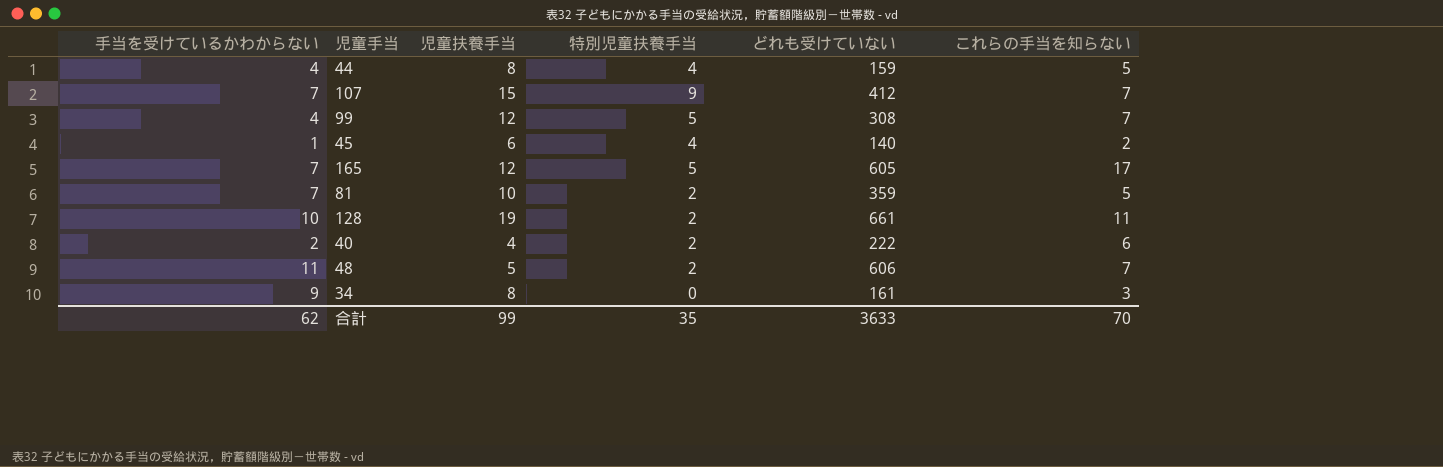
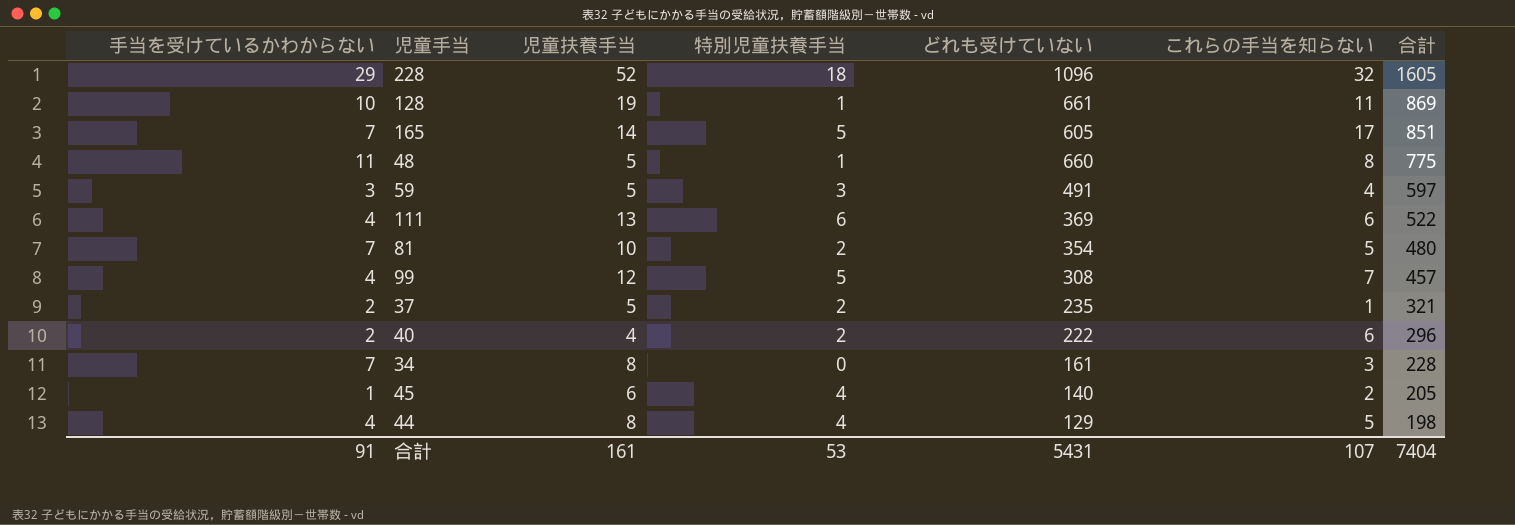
row order: none -> 合計 descending
column 合計 | position: none -> 7
row 107: 7 | 15 | 9 | 412 | 7 -> none
row 228: none -> 29 | 52 | 18 | 1096 | 32 | 1605
128 | 特別児童扶養手当: 2 -> 1
165 | 児童扶養手当: 12 -> 14
48 | 特別児童扶養手当: 2 -> 1
48 | どれも受けていない: 606 -> 660
48 | これらの手当を知らない: 7 -> 8
row 59: none -> 3 | 5 | 3 | 491 | 4 | 597
row 111: none -> 4 | 13 | 6 | 369 | 6 | 522
81 | どれも受けていない: 359 -> 354
row 37: none -> 2 | 5 | 2 | 235 | 1 | 321
34 | 手当を受けているかわからない: 9 -> 7
44 | どれも受けていない: 159 -> 129
合計 | 手当を受けているかわからない: 62 -> 91
合計 | 児童扶養手当: 99 -> 161
合計 | 特別児童扶養手当: 35 -> 53
合計 | どれも受けていない: 3633 -> 5431
合計 | これらの手当を知らない: 70 -> 107

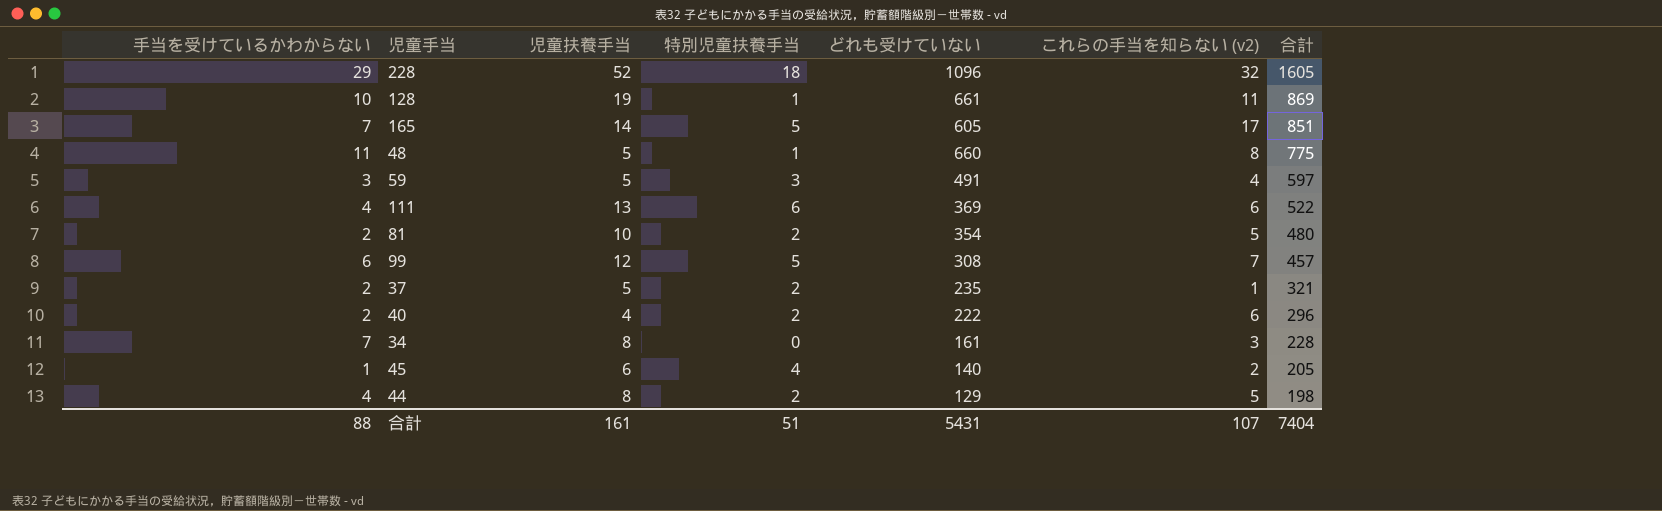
column name: これらの手当を知らない -> これらの手当を知らない (v2)
81 | 手当を受けているかわからない: 7 -> 2
99 | 手当を受けているかわからない: 4 -> 6
44 | 特別児童扶養手当: 4 -> 2
合計 | 手当を受けているかわからない: 91 -> 88
合計 | 特別児童扶養手当: 53 -> 51

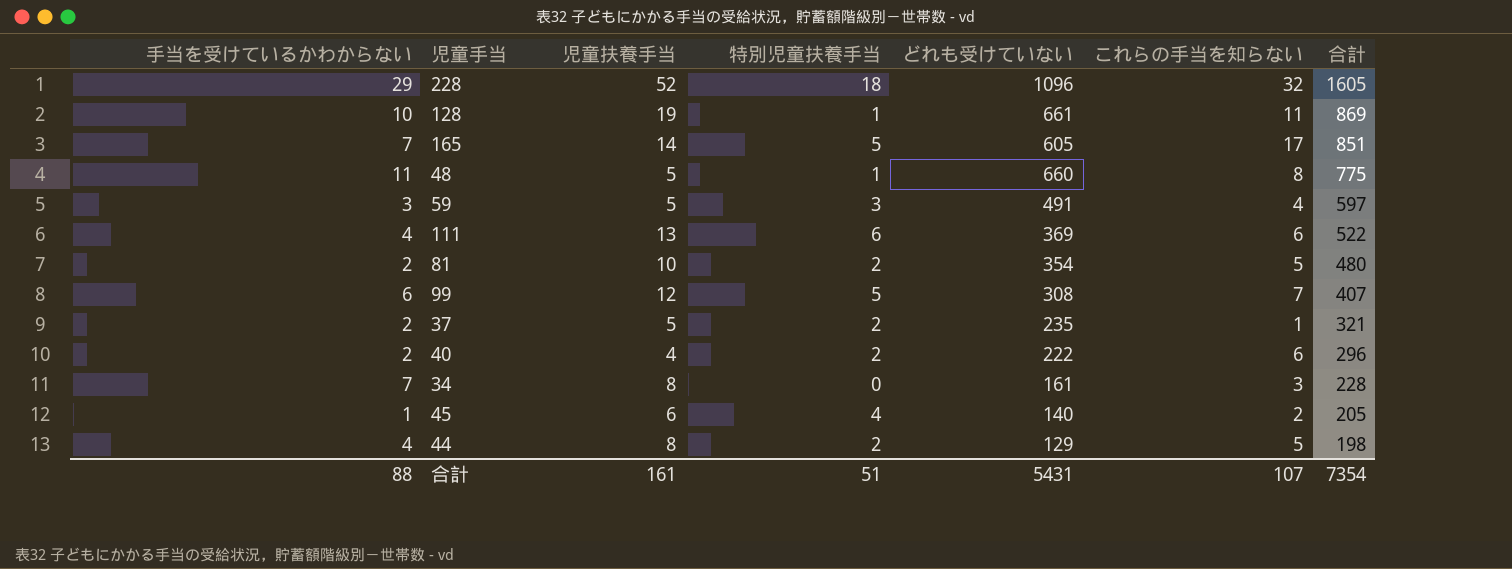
column name: これらの手当を知らない (v2) -> これらの手当を知らない
99 | 合計: 457 -> 407
合計 | 合計: 7404 -> 7354

